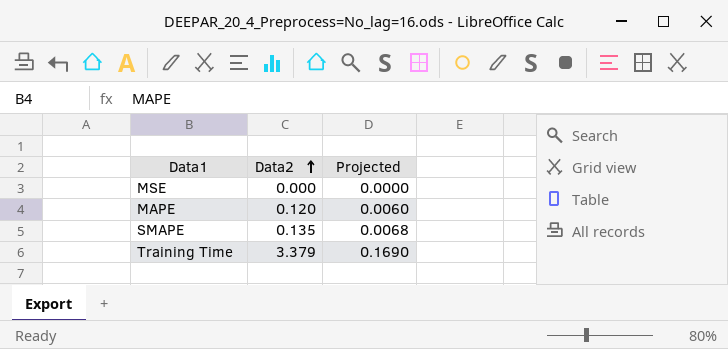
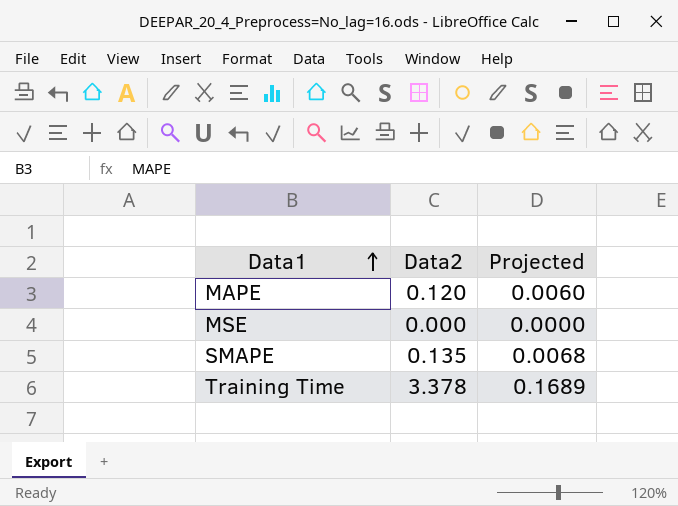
row order: Data2 ascending -> Data1 ascending
Training Time | Data2: 3.379 -> 3.378
Training Time | Projected: 0.1690 -> 0.1689

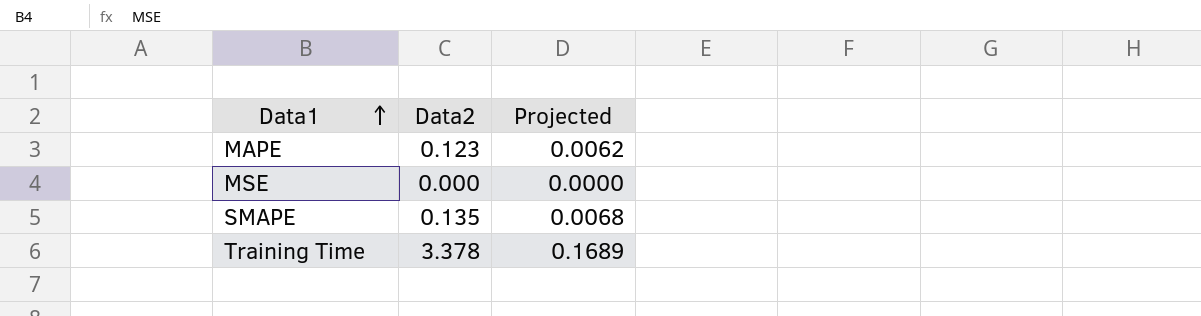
MAPE | Data2: 0.120 -> 0.123
MAPE | Projected: 0.0060 -> 0.0062

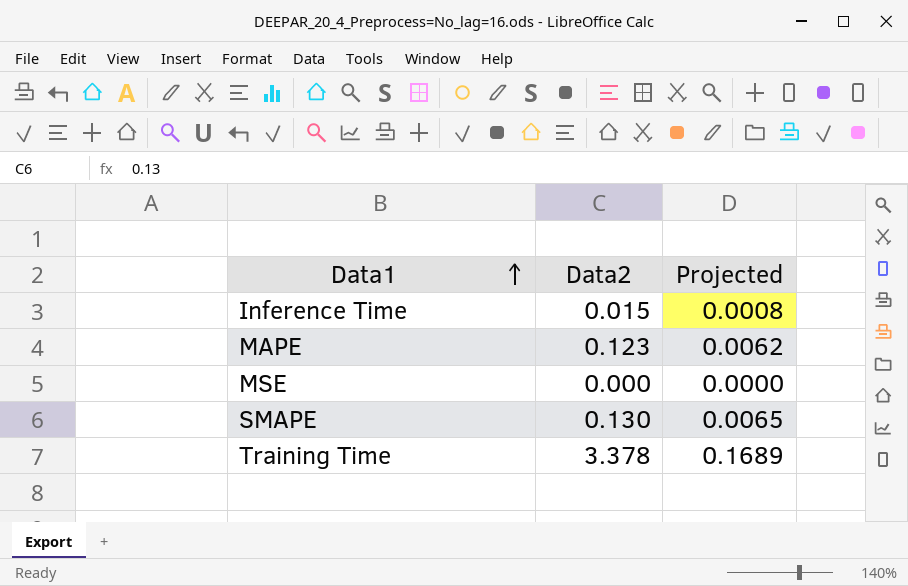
row Inference Time: none -> 0.015 | 0.0008
SMAPE | Data2: 0.135 -> 0.130
SMAPE | Projected: 0.0068 -> 0.0065

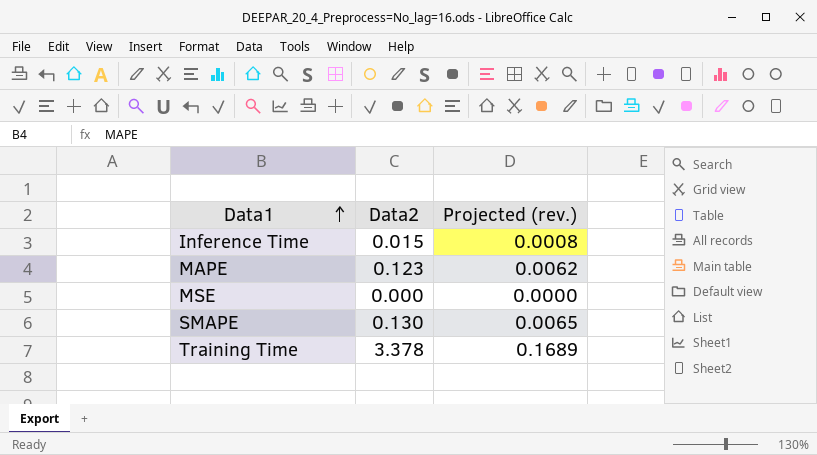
column name: Projected -> Projected (rev.)

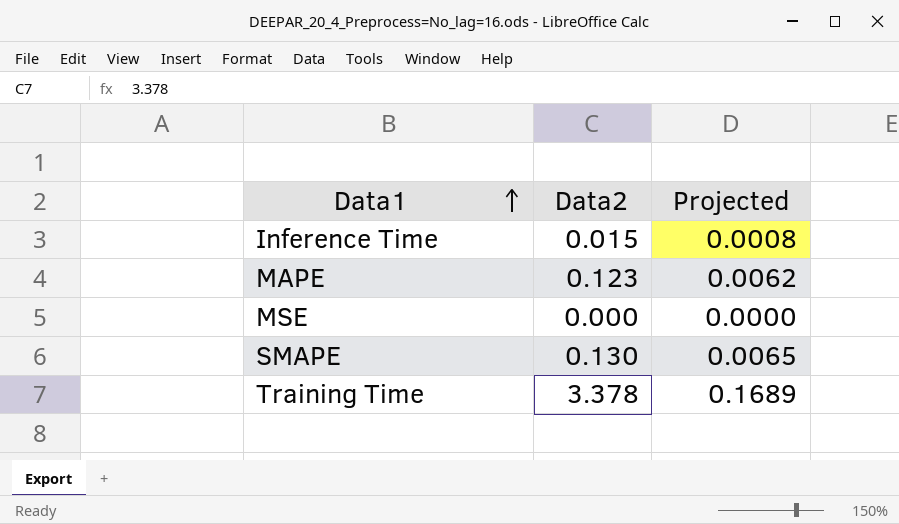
column name: Projected (rev.) -> Projected

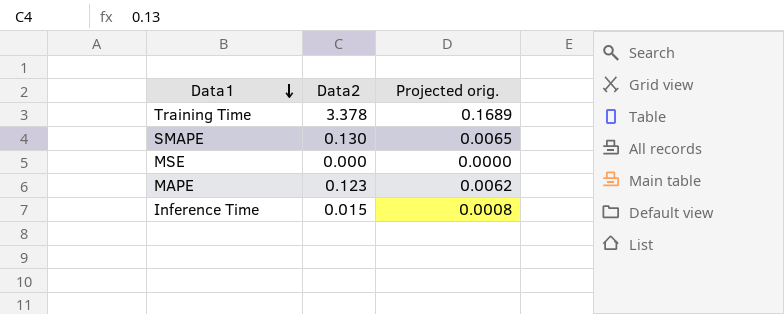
row order: Data1 ascending -> Data1 descending
column name: Projected -> Projected orig.

